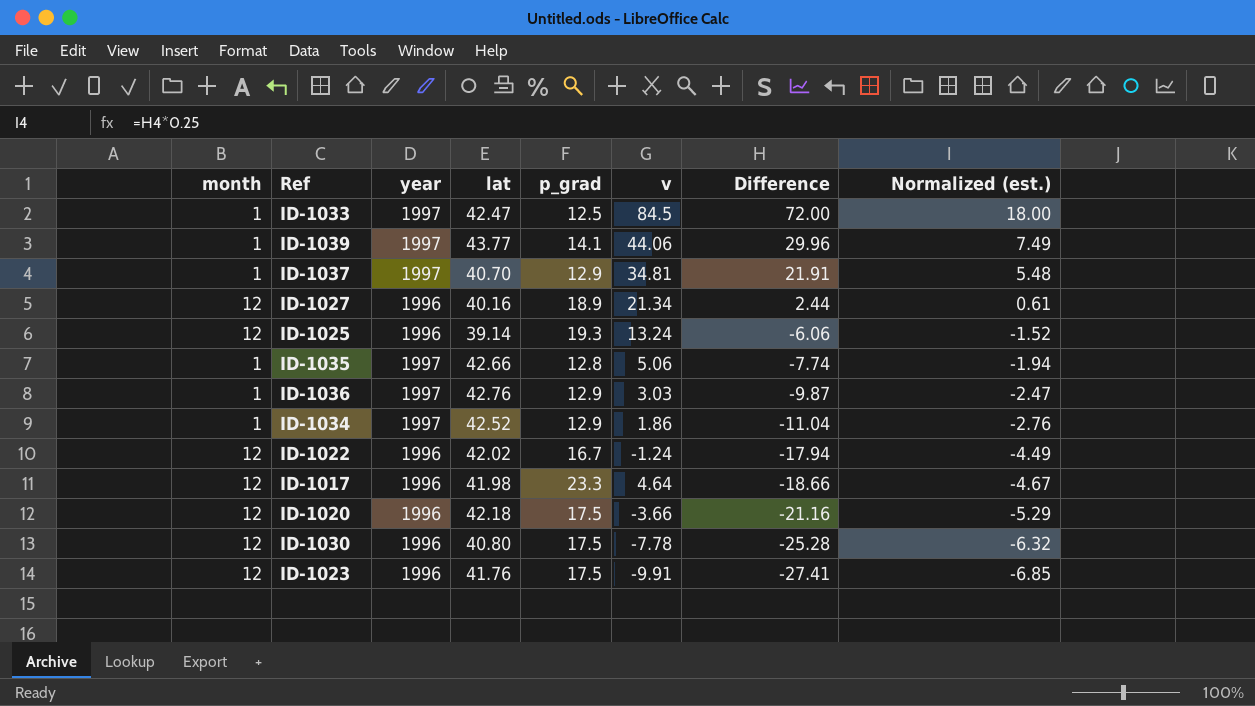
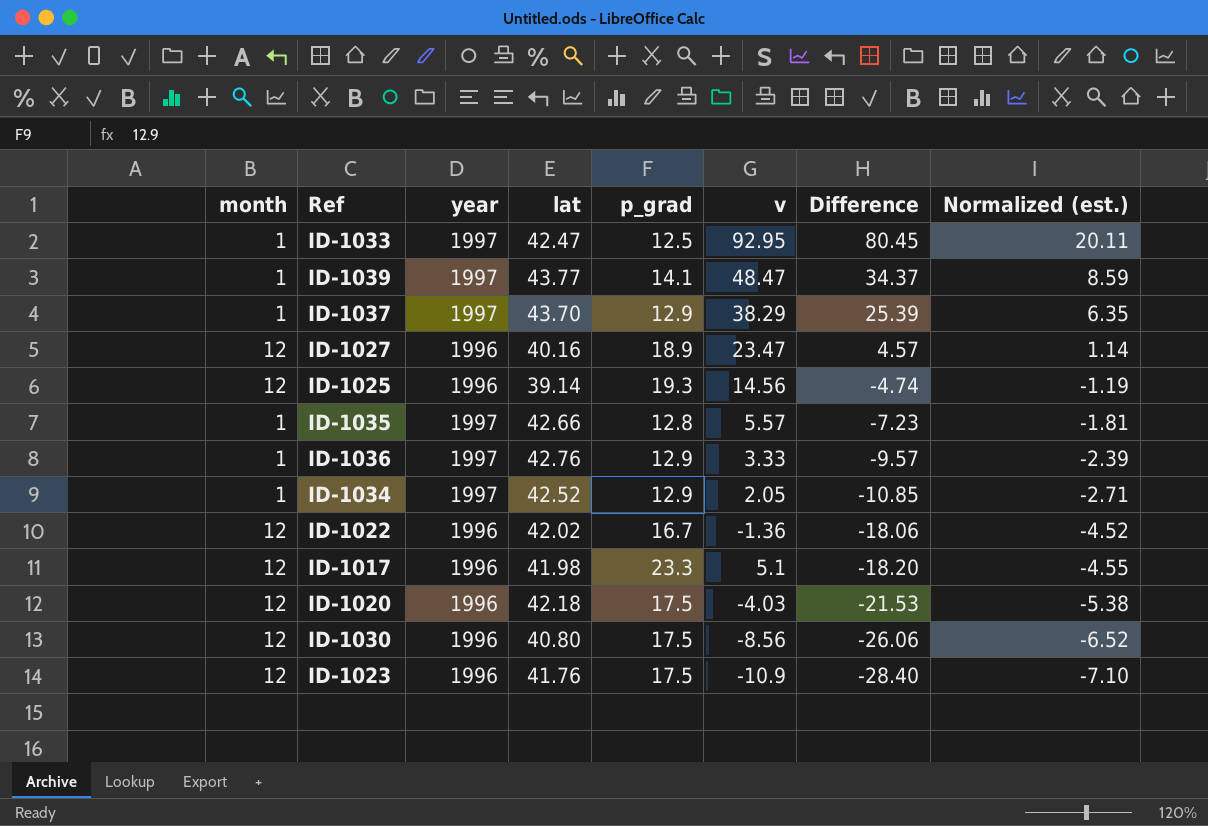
ID-1033 | v: 84.5 -> 92.95
ID-1033 | Difference: 72.00 -> 80.45
ID-1033 | Normalized (est.): 18.00 -> 20.11
ID-1039 | v: 44.06 -> 48.47
ID-1039 | Difference: 29.96 -> 34.37
ID-1039 | Normalized (est.): 7.49 -> 8.59
ID-1037 | lat: 40.70 -> 43.70
ID-1037 | v: 34.81 -> 38.29
ID-1037 | Difference: 21.91 -> 25.39
ID-1037 | Normalized (est.): 5.48 -> 6.35
ID-1027 | v: 21.34 -> 23.47
ID-1027 | Difference: 2.44 -> 4.57
ID-1027 | Normalized (est.): 0.61 -> 1.14
ID-1025 | v: 13.24 -> 14.56
ID-1025 | Difference: -6.06 -> -4.74
ID-1025 | Normalized (est.): -1.52 -> -1.19
ID-1035 | v: 5.06 -> 5.57
ID-1035 | Difference: -7.74 -> -7.23
ID-1035 | Normalized (est.): -1.94 -> -1.81
ID-1036 | v: 3.03 -> 3.33
ID-1036 | Difference: -9.87 -> -9.57
ID-1036 | Normalized (est.): -2.47 -> -2.39
ID-1034 | v: 1.86 -> 2.05
ID-1034 | Difference: -11.04 -> -10.85
ID-1034 | Normalized (est.): -2.76 -> -2.71
ID-1022 | v: -1.24 -> -1.36
ID-1022 | Difference: -17.94 -> -18.06
ID-1022 | Normalized (est.): -4.49 -> -4.52
ID-1017 | v: 4.64 -> 5.1
ID-1017 | Difference: -18.66 -> -18.20
ID-1017 | Normalized (est.): -4.67 -> -4.55
ID-1020 | v: -3.66 -> -4.03
ID-1020 | Difference: -21.16 -> -21.53
ID-1020 | Normalized (est.): -5.29 -> -5.38
ID-1030 | v: -7.78 -> -8.56
ID-1030 | Difference: -25.28 -> -26.06
ID-1030 | Normalized (est.): -6.32 -> -6.52
ID-1023 | v: -9.91 -> -10.9
ID-1023 | Difference: -27.41 -> -28.40
ID-1023 | Normalized (est.): -6.85 -> -7.10

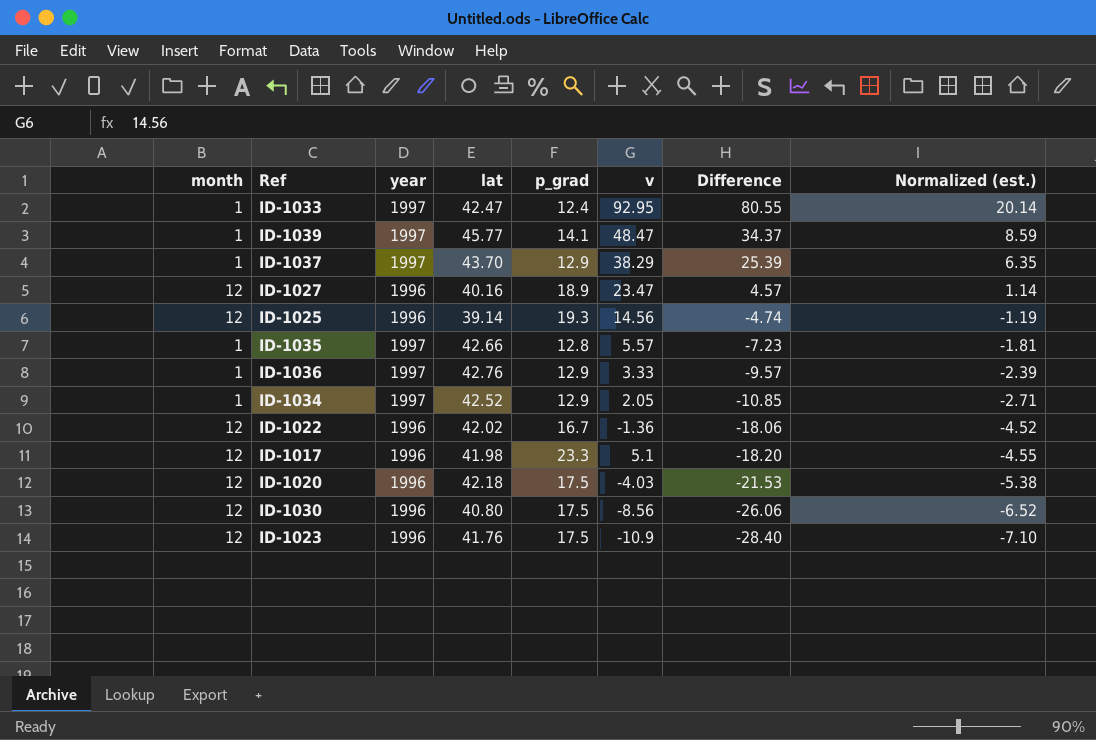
ID-1033 | p_grad: 12.5 -> 12.4
ID-1033 | Difference: 80.45 -> 80.55
ID-1033 | Normalized (est.): 20.11 -> 20.14
ID-1039 | lat: 43.77 -> 45.77

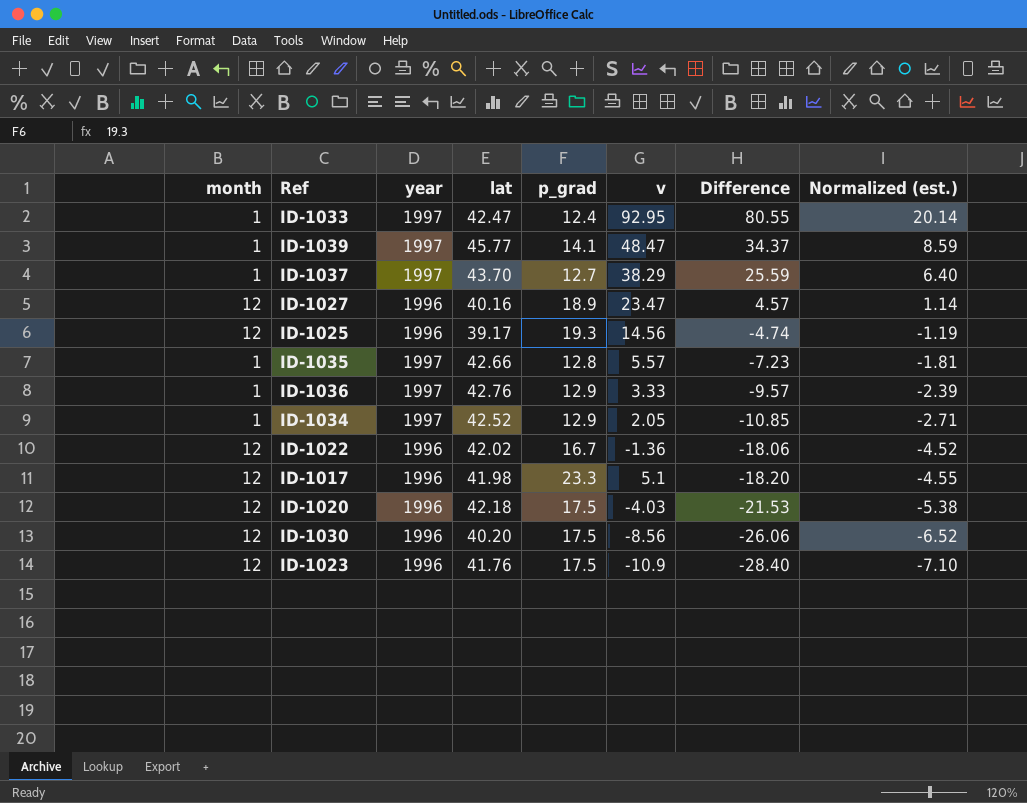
ID-1037 | p_grad: 12.9 -> 12.7
ID-1037 | Difference: 25.39 -> 25.59
ID-1037 | Normalized (est.): 6.35 -> 6.40
ID-1025 | lat: 39.14 -> 39.17
ID-1030 | lat: 40.80 -> 40.20

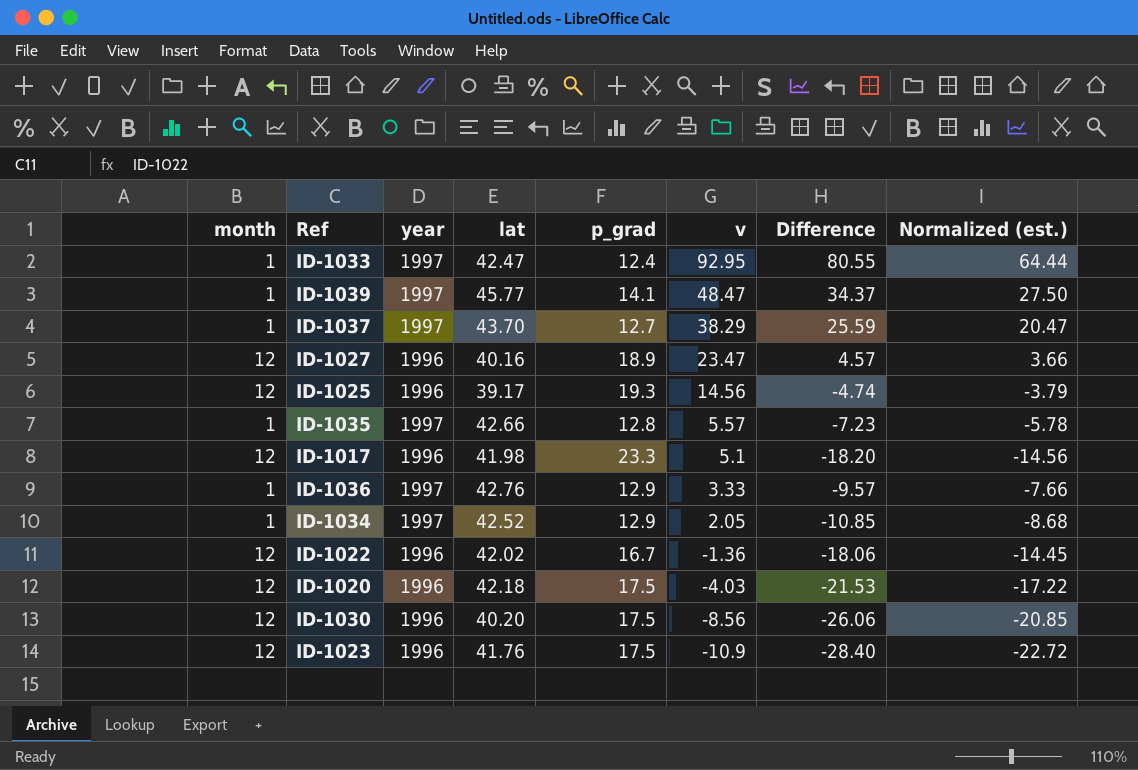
row order: Difference descending -> v descending
column Normalized (est.) | formula: [Difference] * 0.25 -> [Difference] * 0.8

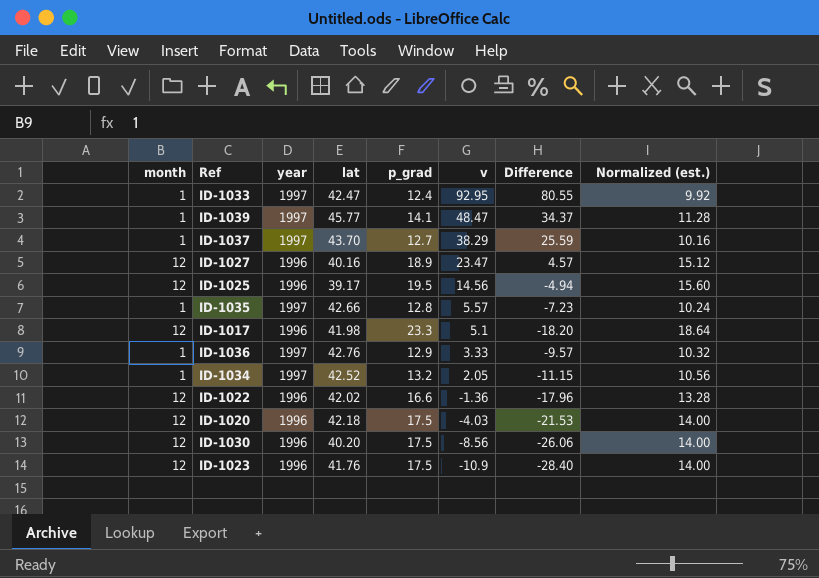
column Normalized (est.) | formula: [Difference] * 0.8 -> [p_grad] * 0.8
ID-1025 | p_grad: 19.3 -> 19.5
ID-1025 | Difference: -4.74 -> -4.94
ID-1034 | p_grad: 12.9 -> 13.2
ID-1034 | Difference: -10.85 -> -11.15
ID-1022 | p_grad: 16.7 -> 16.6
ID-1022 | Difference: -18.06 -> -17.96

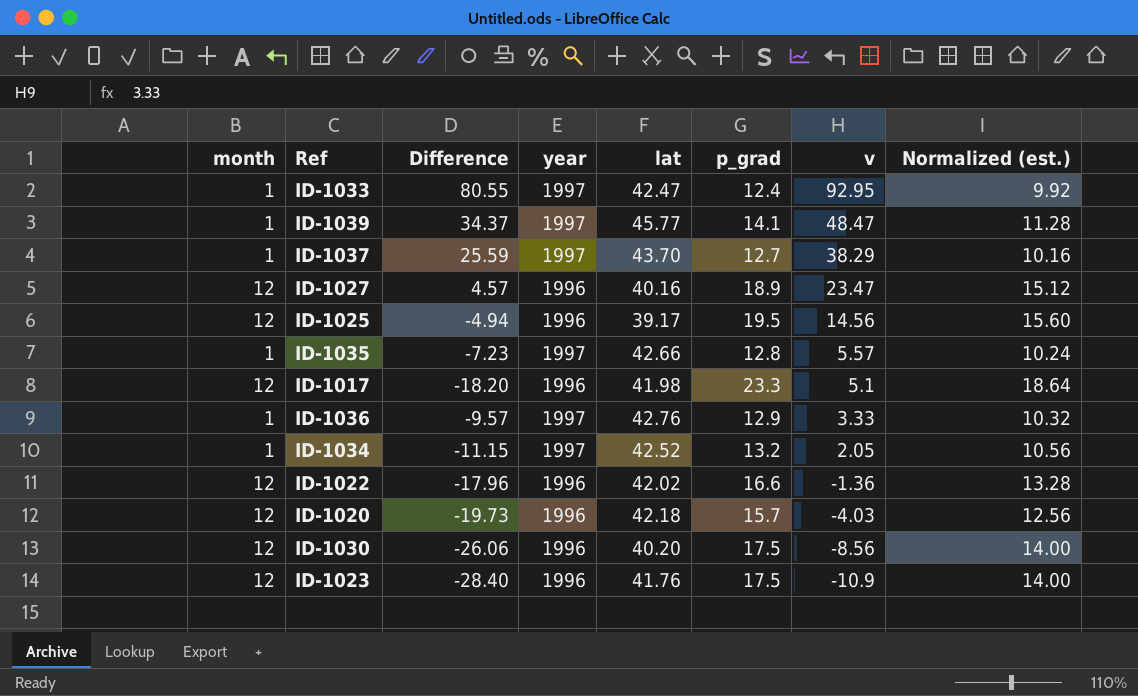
column Difference | position: 7 -> 3
ID-1020 | Difference: -21.53 -> -19.73
ID-1020 | p_grad: 17.5 -> 15.7
ID-1020 | Normalized (est.): 14.00 -> 12.56

